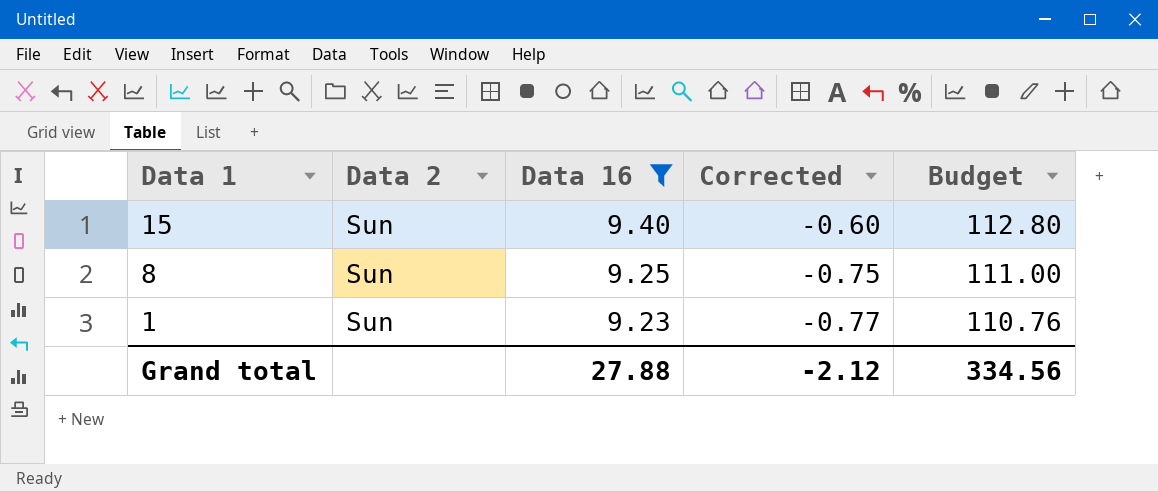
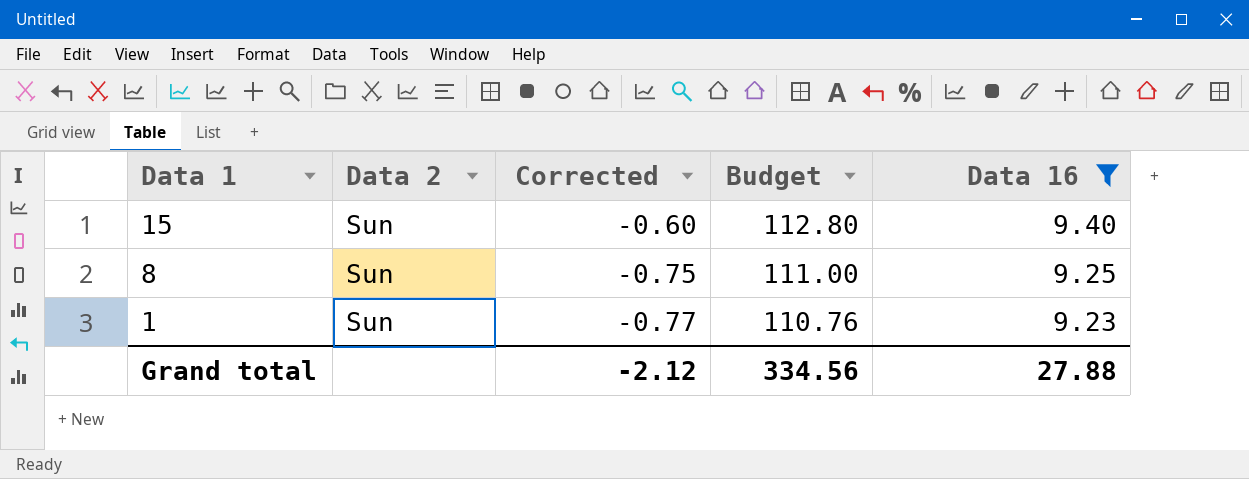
column Data 16 | position: 3 -> 5

